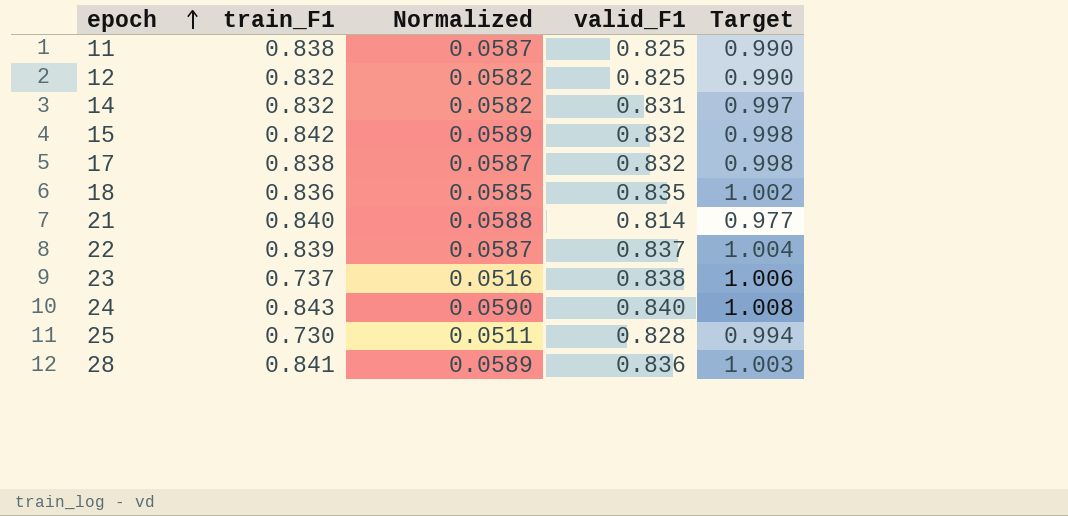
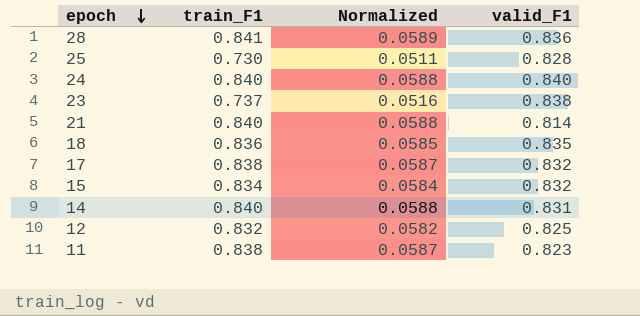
row order: epoch ascending -> epoch descending
column Target | formula: [valid_F1] * 1.2 -> none
row 22: 0.839 | 0.0587 | 0.837 | 1.004 -> none
24 | train_F1: 0.843 -> 0.840
24 | Normalized: 0.0590 -> 0.0588
15 | train_F1: 0.842 -> 0.834
15 | Normalized: 0.0589 -> 0.0584
14 | train_F1: 0.832 -> 0.840
14 | Normalized: 0.0582 -> 0.0588
11 | valid_F1: 0.825 -> 0.823

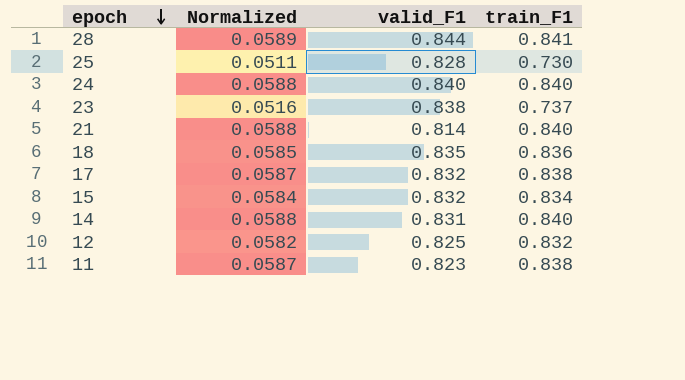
column train_F1 | position: 2 -> 4
28 | valid_F1: 0.836 -> 0.844

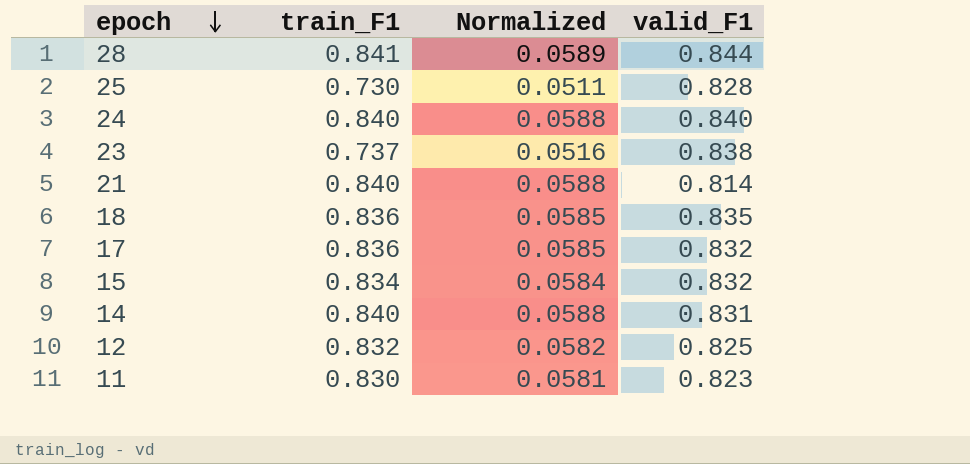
column train_F1 | position: 4 -> 2
17 | train_F1: 0.838 -> 0.836
17 | Normalized: 0.0587 -> 0.0585
11 | train_F1: 0.838 -> 0.830
11 | Normalized: 0.0587 -> 0.0581

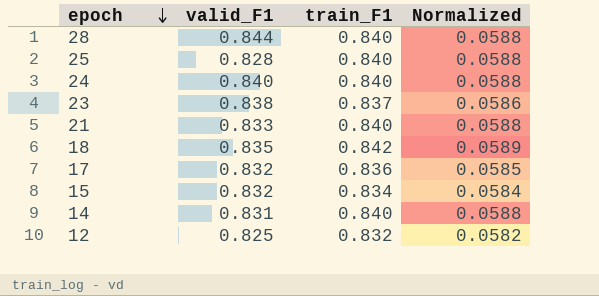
column valid_F1 | position: 4 -> 2
row 11: 0.830 | 0.0581 | 0.823 -> none
28 | train_F1: 0.841 -> 0.840
28 | Normalized: 0.0589 -> 0.0588
25 | train_F1: 0.730 -> 0.840
25 | Normalized: 0.0511 -> 0.0588
23 | train_F1: 0.737 -> 0.837
23 | Normalized: 0.0516 -> 0.0586
21 | valid_F1: 0.814 -> 0.833
18 | train_F1: 0.836 -> 0.842
18 | Normalized: 0.0585 -> 0.0589

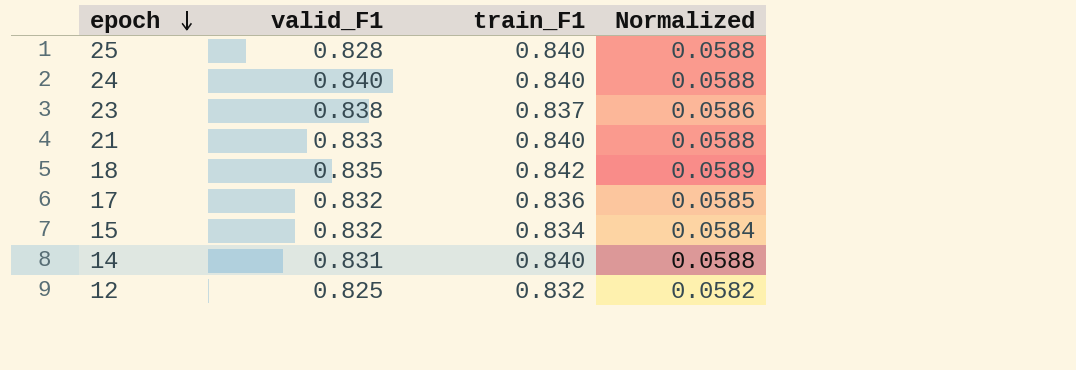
row 28: 0.844 | 0.840 | 0.0588 -> none

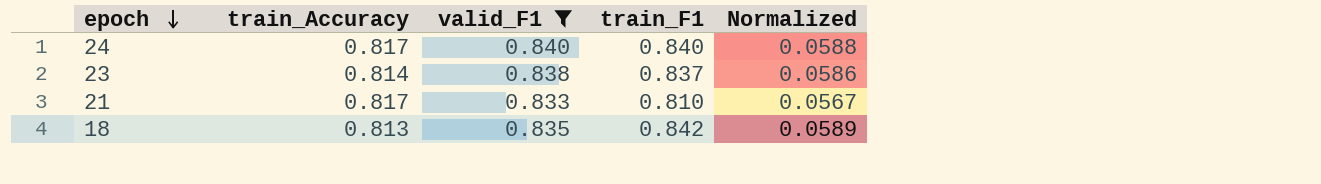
filter: none -> valid_F1 >= 0.833
column train_Accuracy | position: none -> 2
21 | train_F1: 0.840 -> 0.810
21 | Normalized: 0.0588 -> 0.0567

